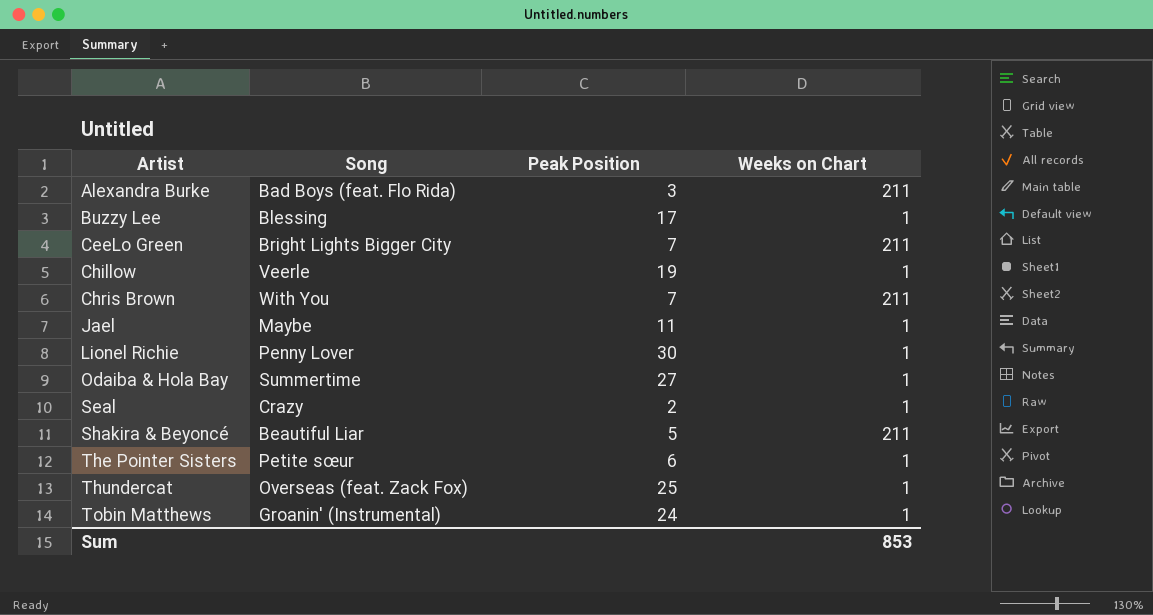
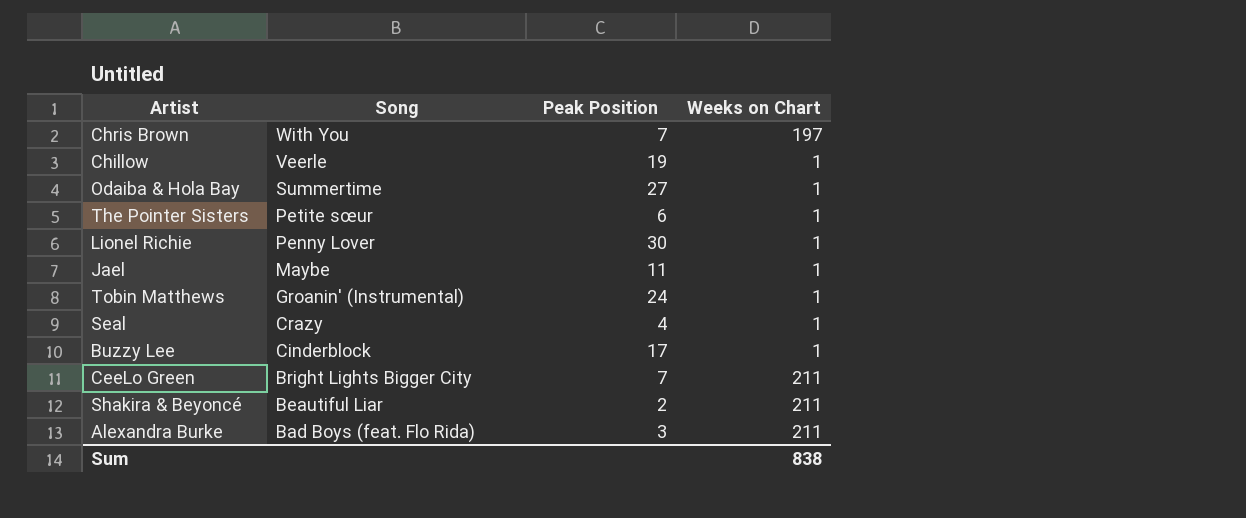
row order: Artist ascending -> Song descending
row Thundercat: Overseas (feat. Zack Fox) | 25 | 1 -> none
Chris Brown | Weeks on Chart: 211 -> 197
Seal | Peak Position: 2 -> 4
Buzzy Lee | Song: Blessing -> Cinderblock
Shakira & Beyoncé | Peak Position: 5 -> 2
Sum | Weeks on Chart: 853 -> 838

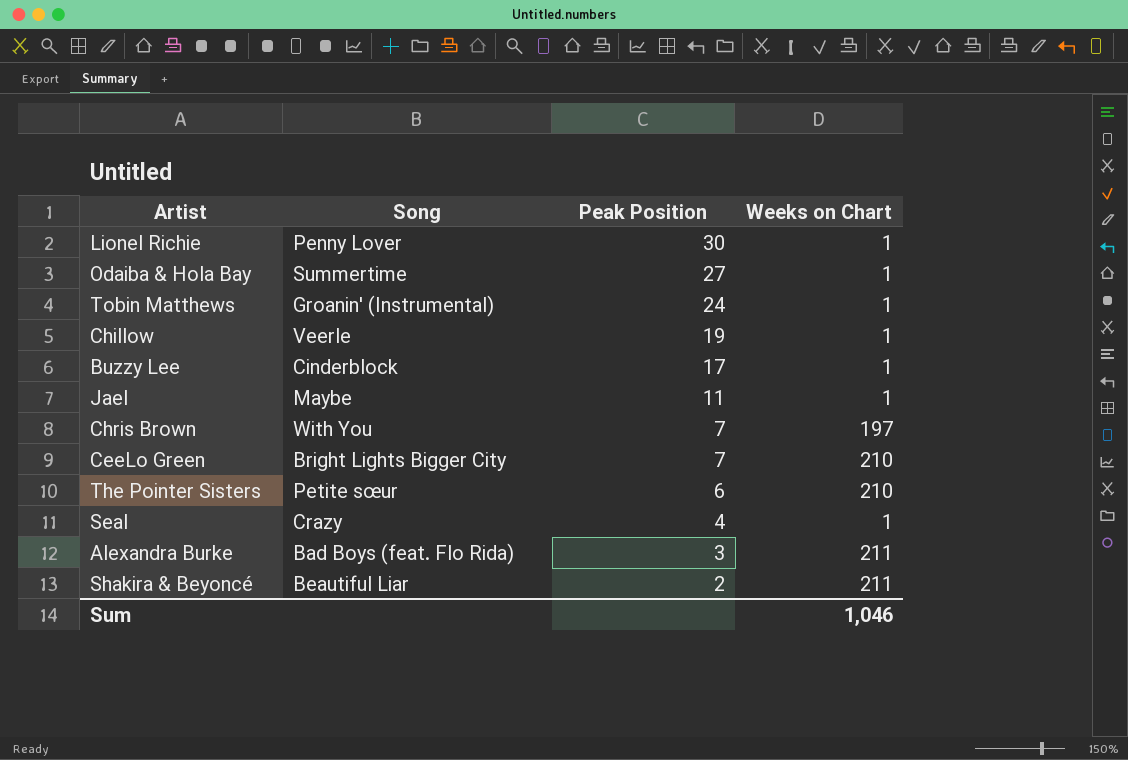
row order: Song descending -> Peak Position descending
CeeLo Green | Weeks on Chart: 211 -> 210
The Pointer Sisters | Weeks on Chart: 1 -> 210
Sum | Weeks on Chart: 838 -> 1,046

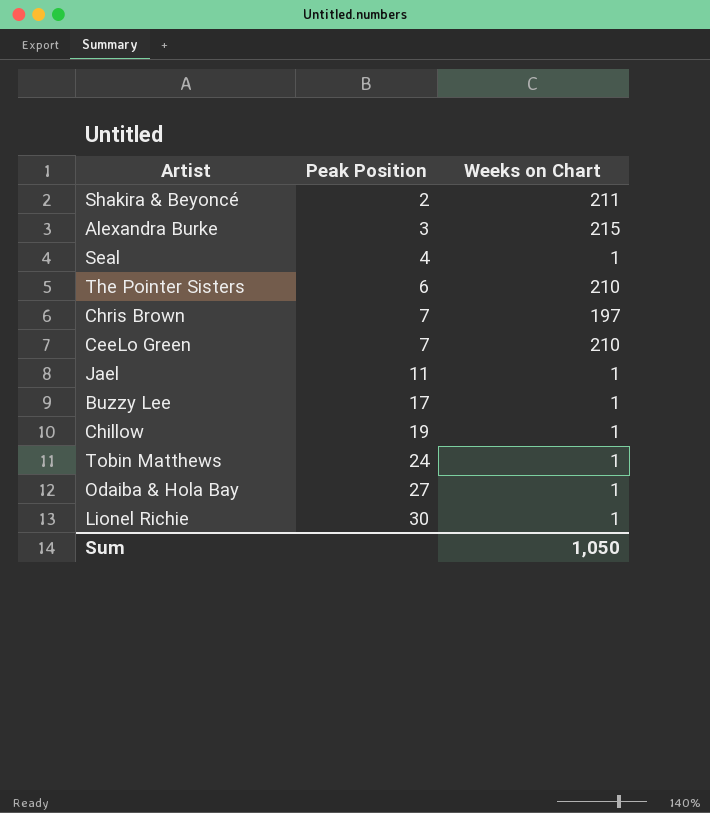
row order: Peak Position descending -> Peak Position ascending
column Song | position: 2 -> none
Alexandra Burke | Weeks on Chart: 211 -> 215
Sum | Weeks on Chart: 1,046 -> 1,050

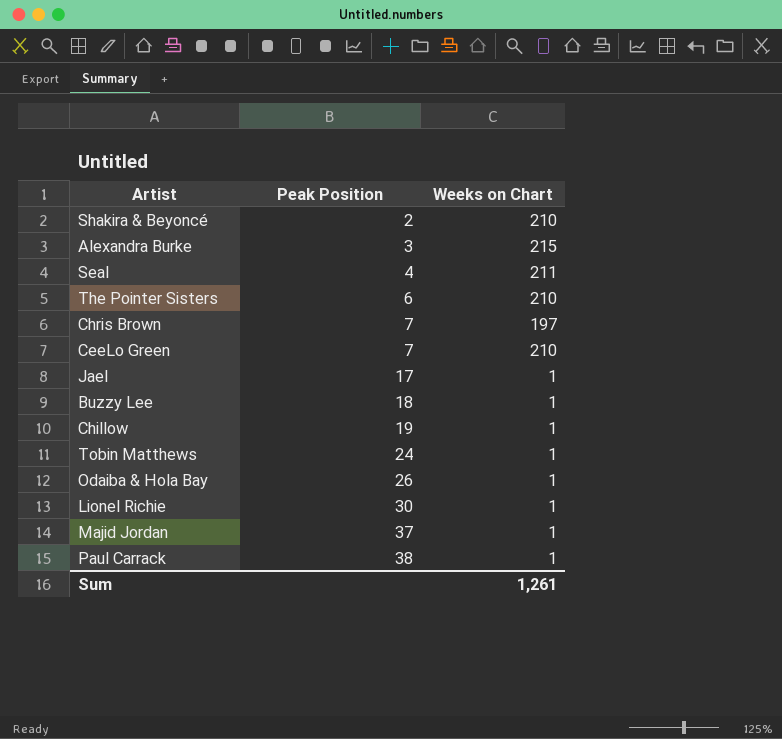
Shakira & Beyoncé | Weeks on Chart: 211 -> 210
Seal | Weeks on Chart: 1 -> 211
Jael | Peak Position: 11 -> 17
Buzzy Lee | Peak Position: 17 -> 18
Odaiba & Hola Bay | Peak Position: 27 -> 26
row Majid Jordan: none -> 37 | 1
row Paul Carrack: none -> 38 | 1
Sum | Weeks on Chart: 1,050 -> 1,261

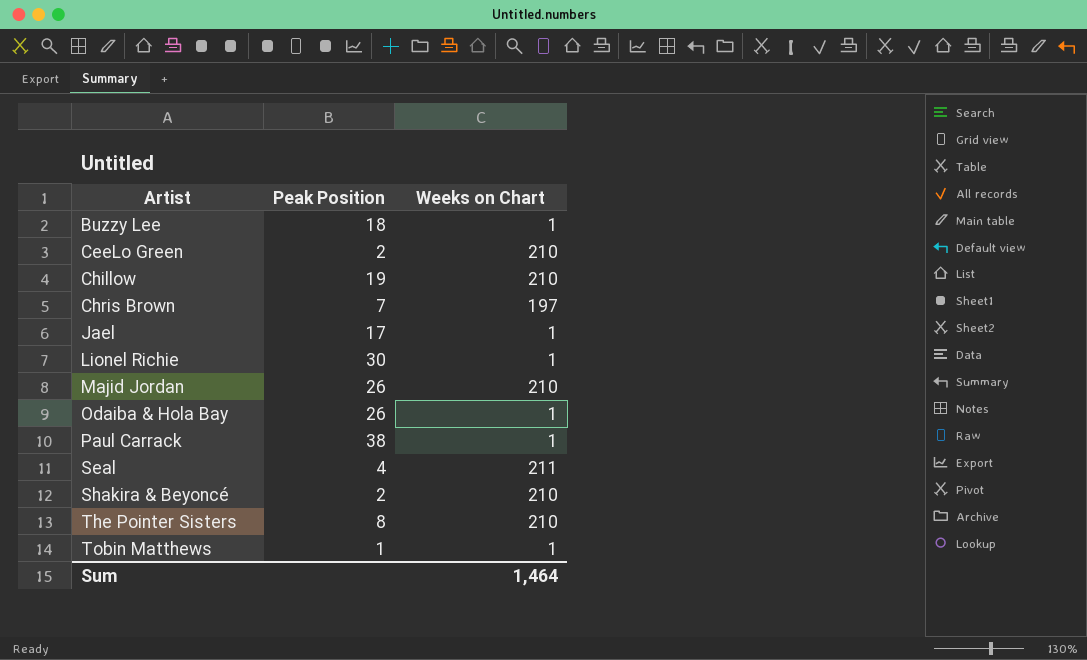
row order: Peak Position ascending -> Artist ascending
row Alexandra Burke: 3 | 215 -> none
CeeLo Green | Peak Position: 7 -> 2
Chillow | Weeks on Chart: 1 -> 210
Majid Jordan | Peak Position: 37 -> 26
Majid Jordan | Weeks on Chart: 1 -> 210
The Pointer Sisters | Peak Position: 6 -> 8
Tobin Matthews | Peak Position: 24 -> 1
Sum | Weeks on Chart: 1,261 -> 1,464

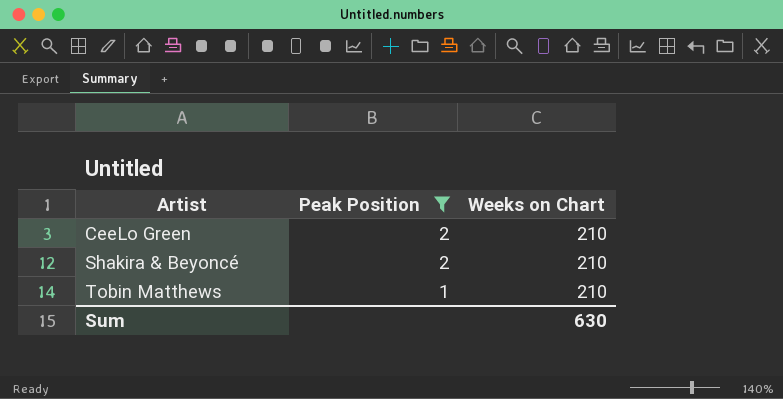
filter: none -> Peak Position <= 2
Tobin Matthews | Weeks on Chart: 1 -> 210
Sum | Weeks on Chart: 1,464 -> 630

